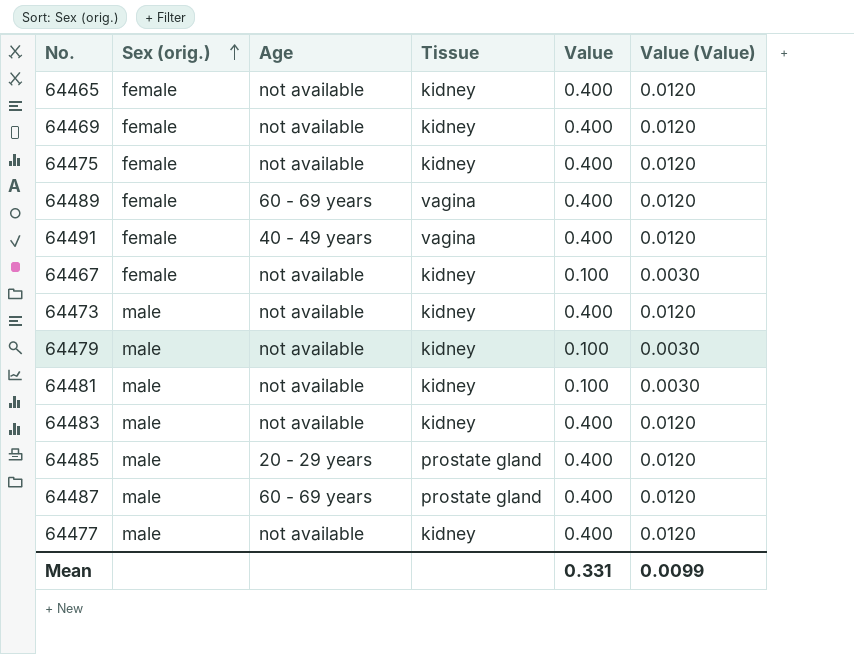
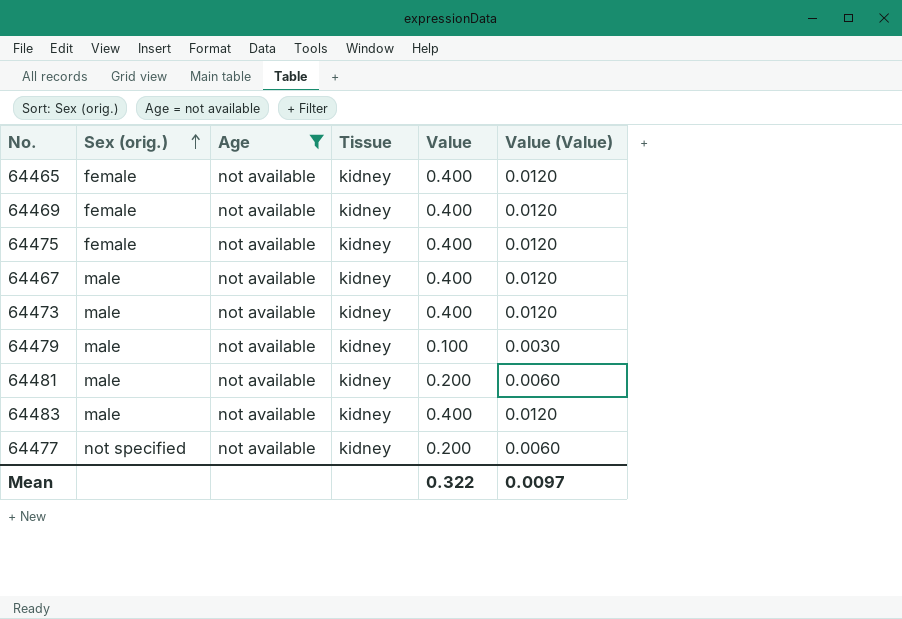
filter: none -> Age = not available
64467 | Sex (orig.): female -> male
64467 | Value: 0.100 -> 0.400
64467 | Value (Value): 0.0030 -> 0.0120
64481 | Value: 0.100 -> 0.200
64481 | Value (Value): 0.0030 -> 0.0060
64477 | Sex (orig.): male -> not specified
64477 | Value: 0.400 -> 0.200
64477 | Value (Value): 0.0120 -> 0.0060
Mean | Value: 0.331 -> 0.322
Mean | Value (Value): 0.0099 -> 0.0097

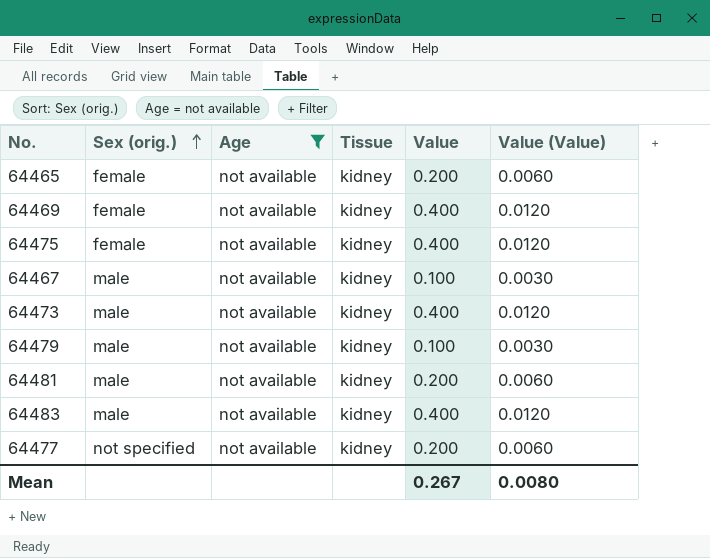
64465 | Value: 0.400 -> 0.200
64465 | Value (Value): 0.0120 -> 0.0060
64467 | Value: 0.400 -> 0.100
64467 | Value (Value): 0.0120 -> 0.0030
Mean | Value: 0.322 -> 0.267
Mean | Value (Value): 0.0097 -> 0.0080

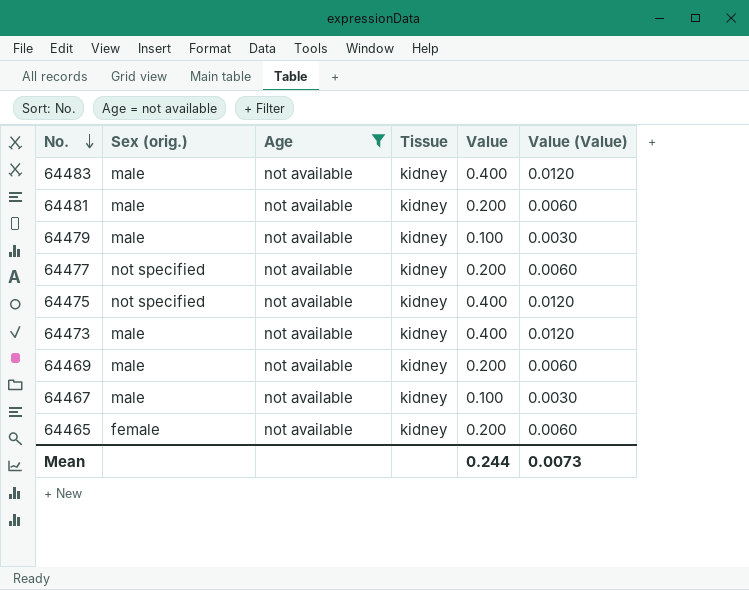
row order: Sex (orig.) ascending -> No. descending
64475 | Sex (orig.): female -> not specified
64469 | Sex (orig.): female -> male
64469 | Value: 0.400 -> 0.200
64469 | Value (Value): 0.0120 -> 0.0060
Mean | Value: 0.267 -> 0.244
Mean | Value (Value): 0.0080 -> 0.0073

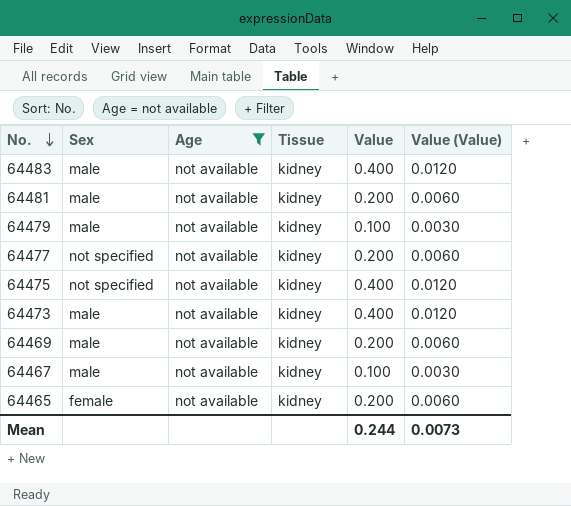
column name: Sex (orig.) -> Sex

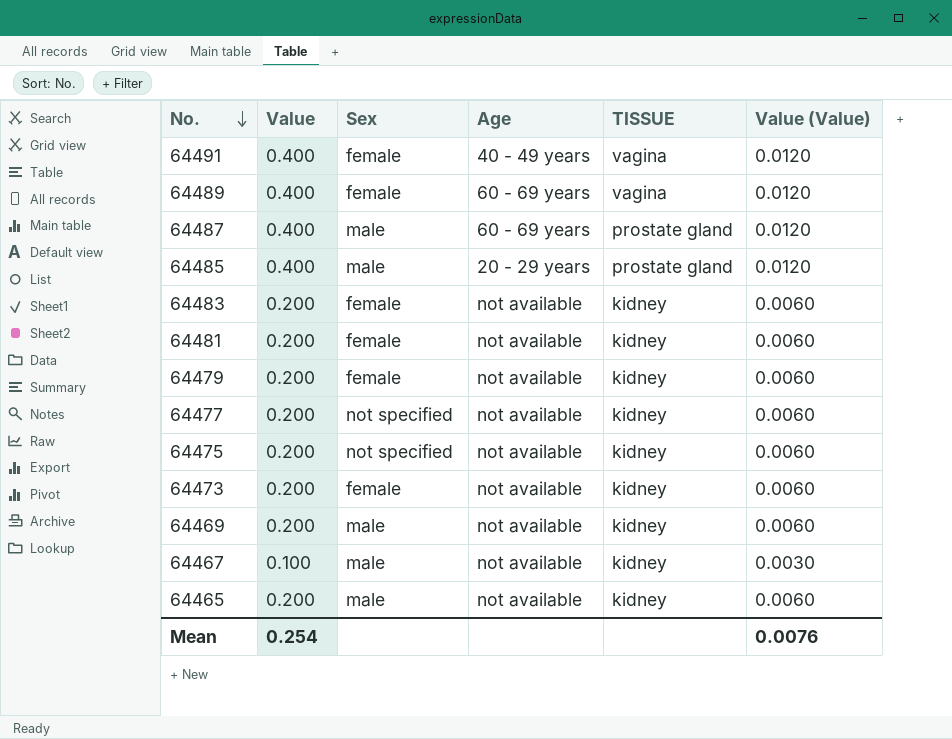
filter: Age = not available -> none
column Value | position: 5 -> 2
column name: Tissue -> TISSUE
64483 | Value: 0.400 -> 0.200
64483 | Sex: male -> female
64483 | Value (Value): 0.0120 -> 0.0060
64481 | Sex: male -> female
64479 | Value: 0.100 -> 0.200
64479 | Sex: male -> female
64479 | Value (Value): 0.0030 -> 0.0060
64475 | Value: 0.400 -> 0.200
64475 | Value (Value): 0.0120 -> 0.0060
64473 | Value: 0.400 -> 0.200
64473 | Sex: male -> female
64473 | Value (Value): 0.0120 -> 0.0060
64465 | Sex: female -> male
Mean | Value: 0.244 -> 0.254
Mean | Value (Value): 0.0073 -> 0.0076

